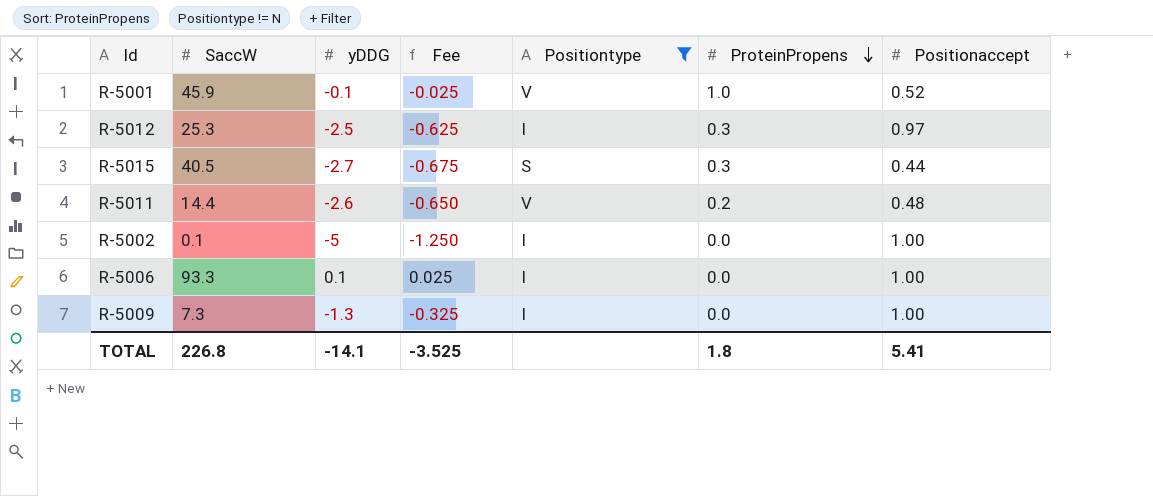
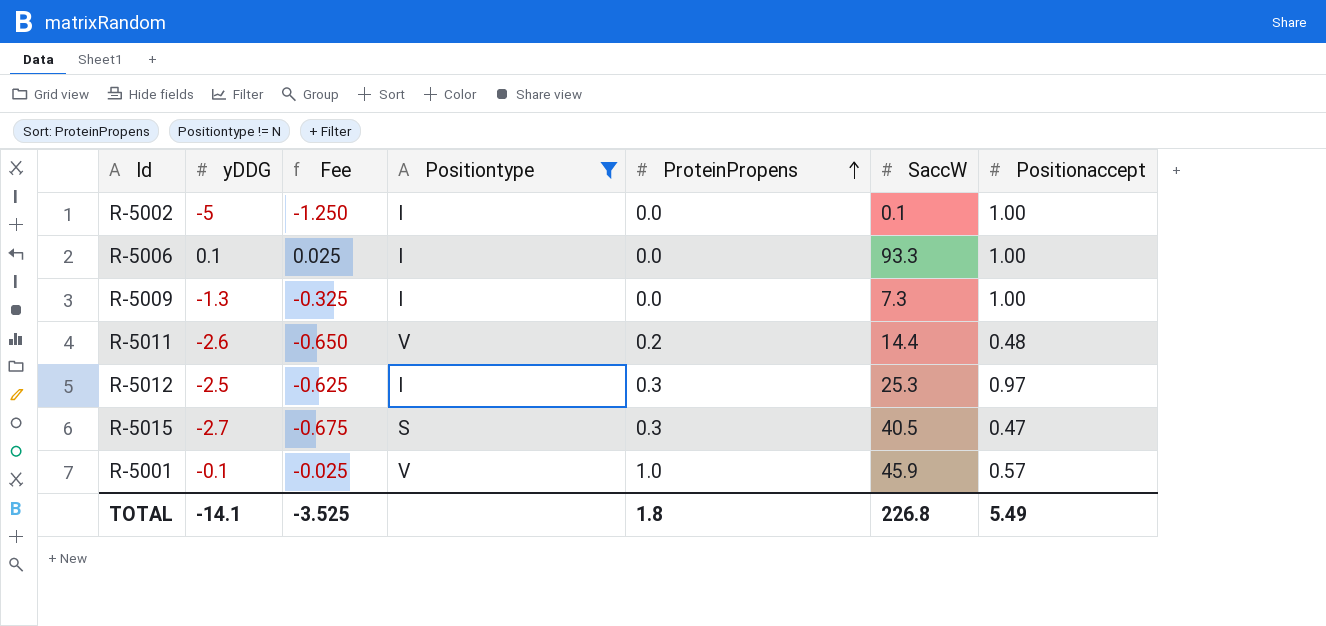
row order: ProteinPropens descending -> ProteinPropens ascending
column SaccW | position: 2 -> 6
R-5015 | Positionaccept: 0.44 -> 0.47
R-5001 | Positionaccept: 0.52 -> 0.57
TOTAL | Positionaccept: 5.41 -> 5.49

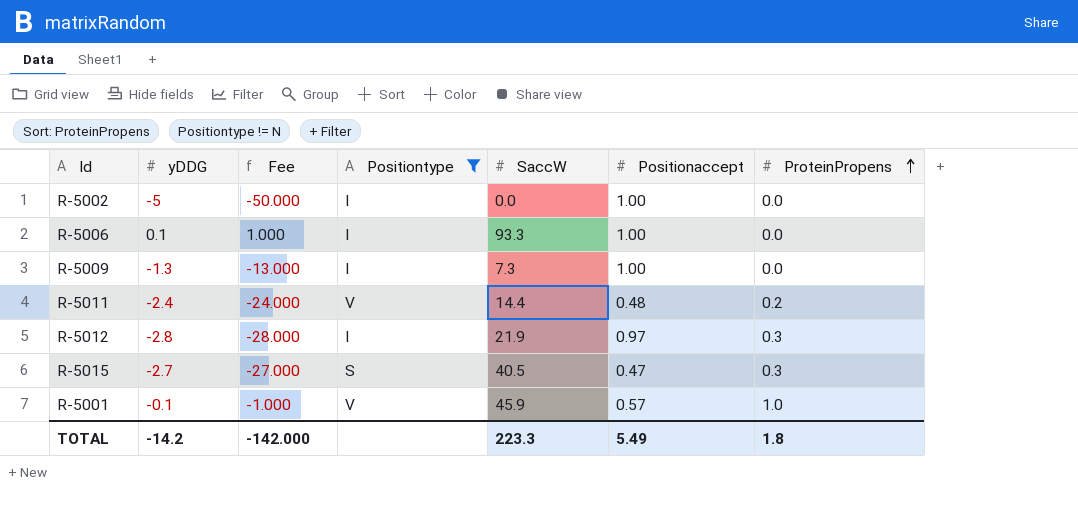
column Fee | formula: [yDDG] * 0.25 -> [yDDG] * 10
column ProteinPropens | position: 5 -> 7
R-5002 | SaccW: 0.1 -> 0.0
R-5011 | yDDG: -2.6 -> -2.4
R-5012 | yDDG: -2.5 -> -2.8
R-5012 | SaccW: 25.3 -> 21.9
TOTAL | yDDG: -14.1 -> -14.2
TOTAL | Fee: -3.525 -> -142.000
TOTAL | SaccW: 226.8 -> 223.3

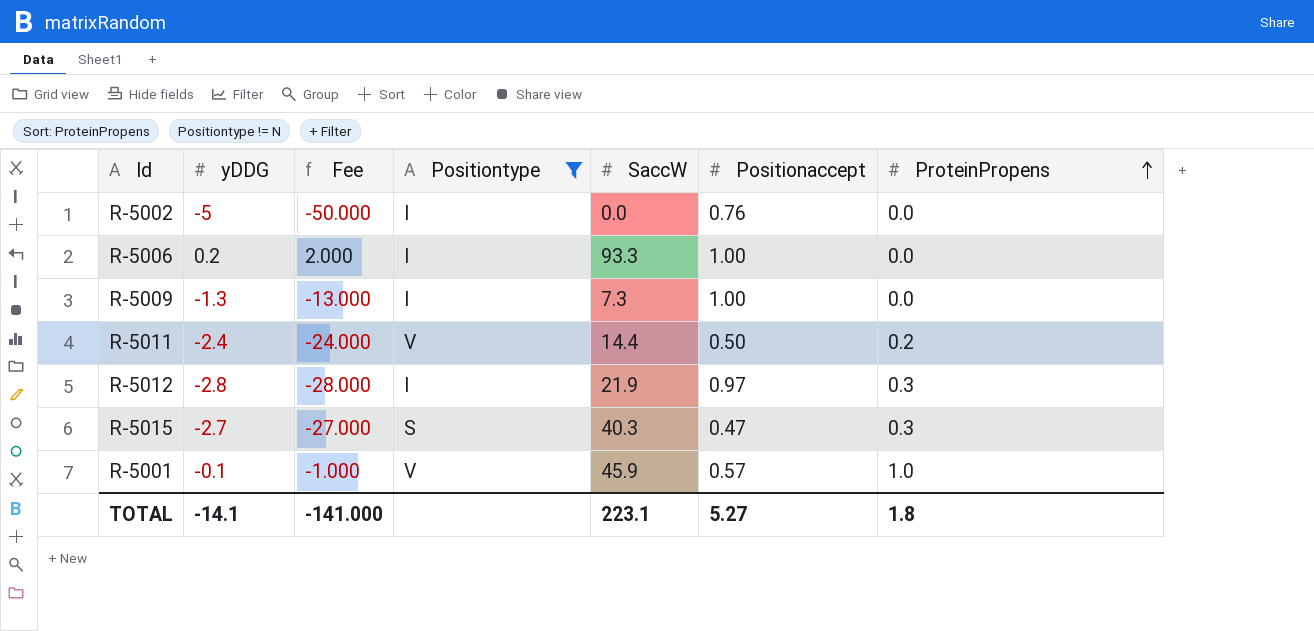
R-5002 | Positionaccept: 1.00 -> 0.76
R-5006 | yDDG: 0.1 -> 0.2
R-5006 | Fee: 1.000 -> 2.000
R-5011 | Positionaccept: 0.48 -> 0.50
R-5015 | SaccW: 40.5 -> 40.3
TOTAL | yDDG: -14.2 -> -14.1
TOTAL | Fee: -142.000 -> -141.000
TOTAL | SaccW: 223.3 -> 223.1
TOTAL | Positionaccept: 5.49 -> 5.27

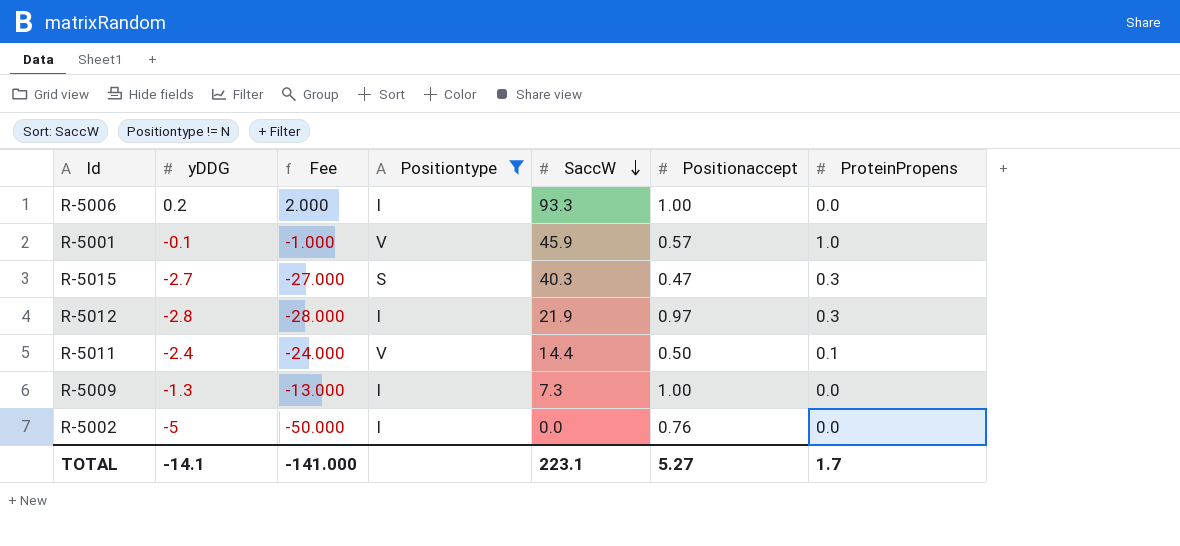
row order: ProteinPropens ascending -> SaccW descending
R-5011 | ProteinPropens: 0.2 -> 0.1
TOTAL | ProteinPropens: 1.8 -> 1.7

